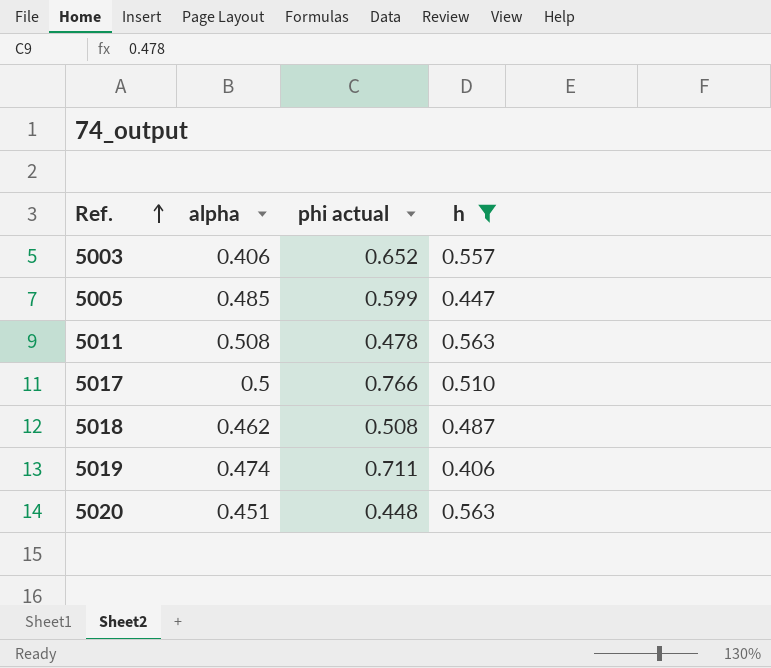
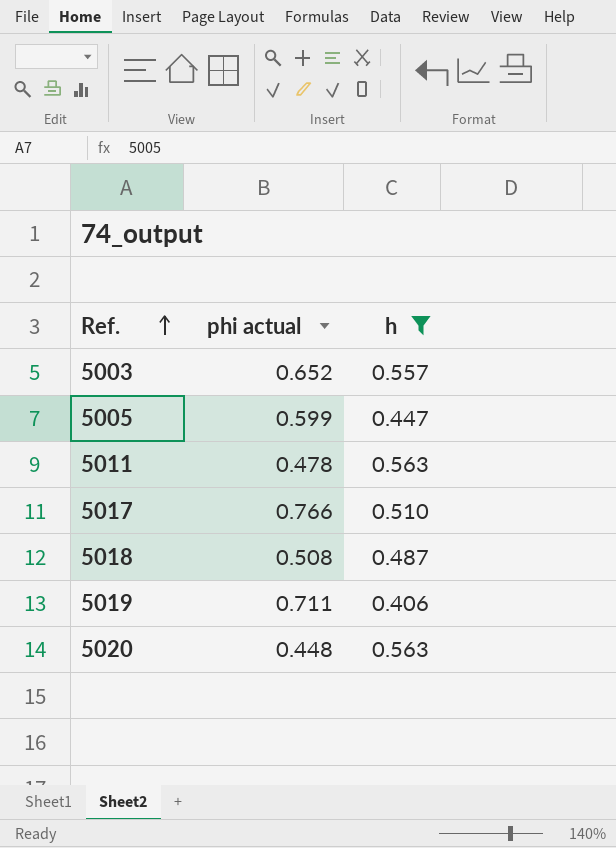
column alpha | position: 2 -> none

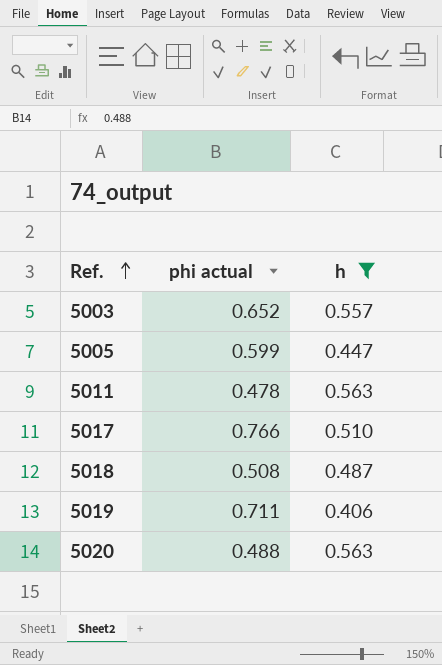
5020 | phi actual: 0.448 -> 0.488

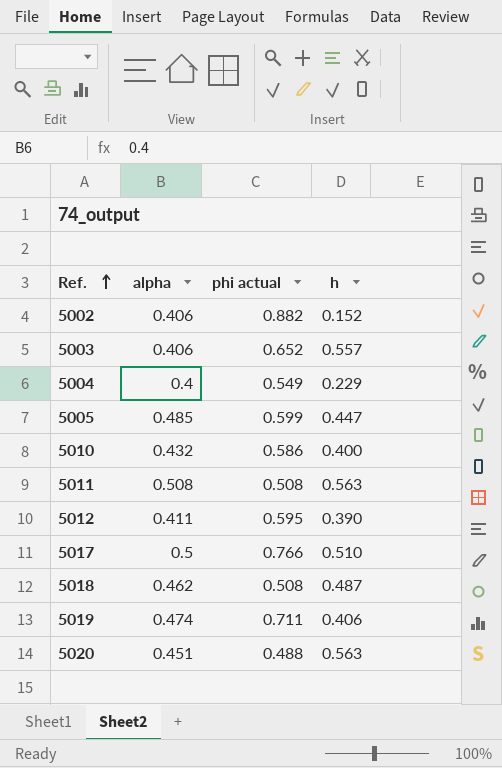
filter: h >= 0.406 -> none
column alpha | position: none -> 2
5011 | phi actual: 0.478 -> 0.508

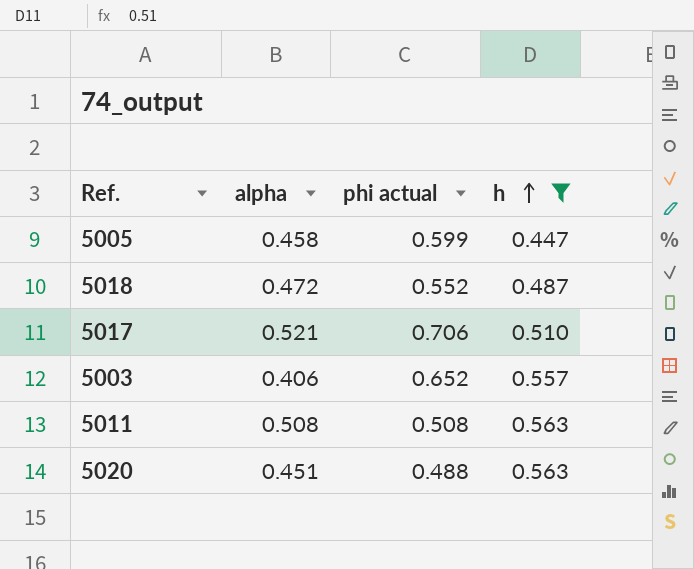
filter: none -> h >= 0.447
row order: Ref. ascending -> h ascending
5005 | alpha: 0.485 -> 0.458
5018 | alpha: 0.462 -> 0.472
5018 | phi actual: 0.508 -> 0.552
5017 | alpha: 0.5 -> 0.521
5017 | phi actual: 0.766 -> 0.706

